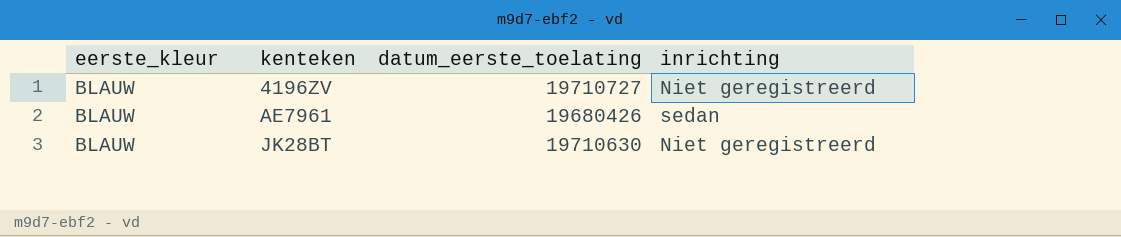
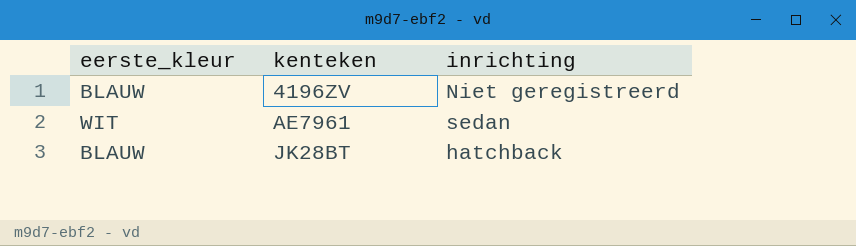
column datum_eerste_toelating | position: 3 -> none
AE7961 | eerste_kleur: BLAUW -> WIT
JK28BT | inrichting: Niet geregistreerd -> hatchback

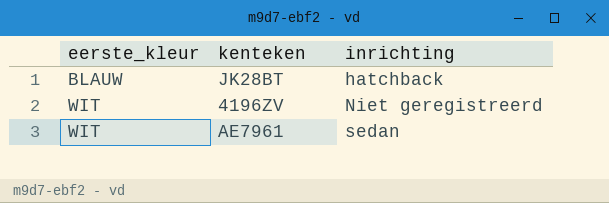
row order: kenteken ascending -> eerste_kleur ascending
4196ZV | eerste_kleur: BLAUW -> WIT

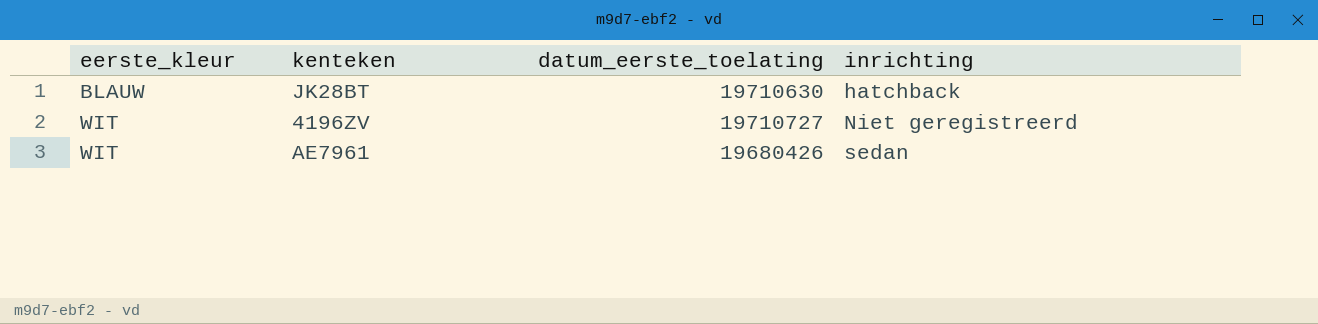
column datum_eerste_toelating | position: none -> 3

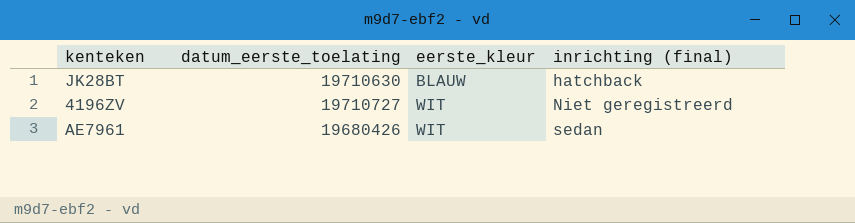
column eerste_kleur | position: 1 -> 3
column name: inrichting -> inrichting (final)

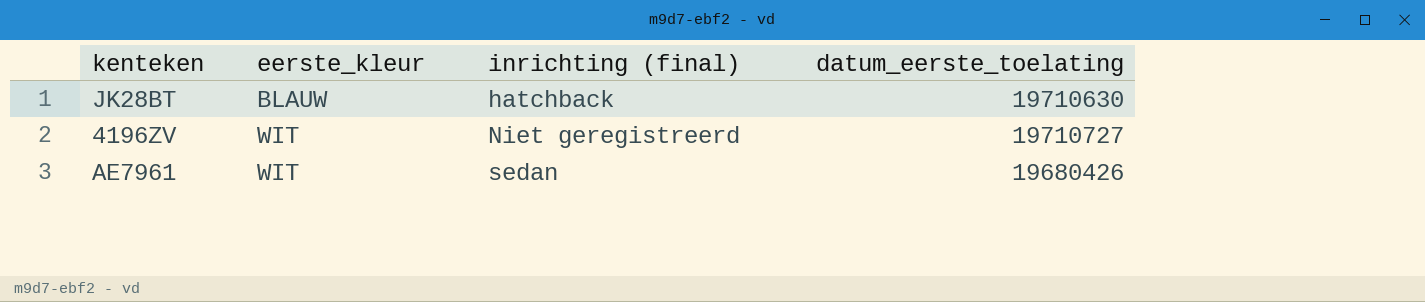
column datum_eerste_toelating | position: 2 -> 4

